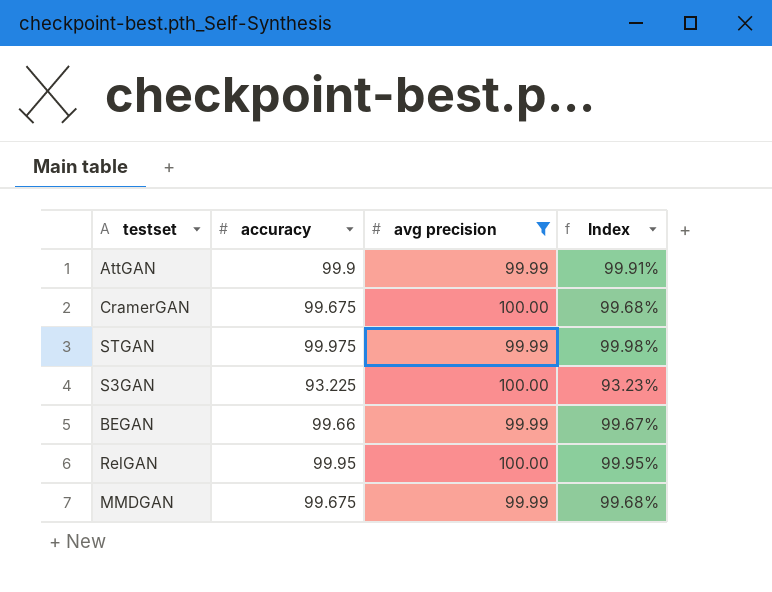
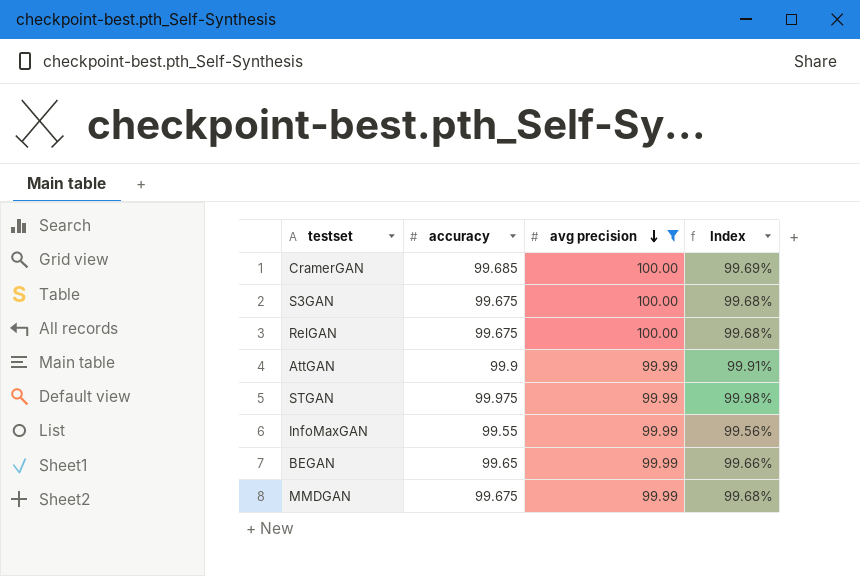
row order: none -> avg precision descending
CramerGAN | accuracy: 99.675 -> 99.685
CramerGAN | Index: 99.68% -> 99.69%
S3GAN | accuracy: 93.225 -> 99.675
S3GAN | Index: 93.23% -> 99.68%
RelGAN | accuracy: 99.95 -> 99.675
RelGAN | Index: 99.95% -> 99.68%
row InfoMaxGAN: none -> 99.55 | 99.99 | 99.56%
BEGAN | accuracy: 99.66 -> 99.65
BEGAN | Index: 99.67% -> 99.66%

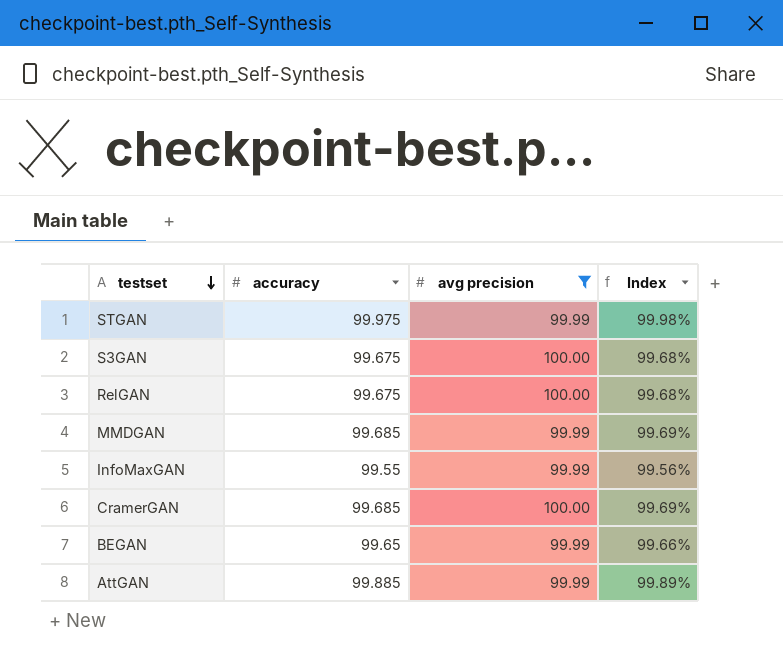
row order: avg precision descending -> testset descending
MMDGAN | accuracy: 99.675 -> 99.685
MMDGAN | Index: 99.68% -> 99.69%
AttGAN | accuracy: 99.9 -> 99.885
AttGAN | Index: 99.91% -> 99.89%

